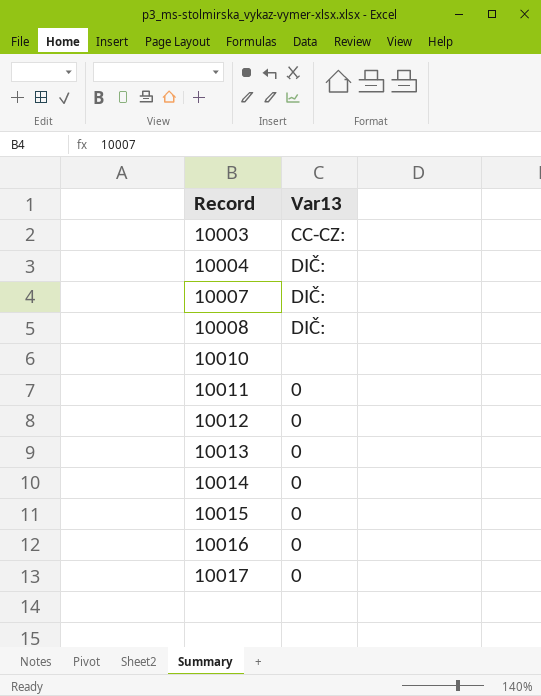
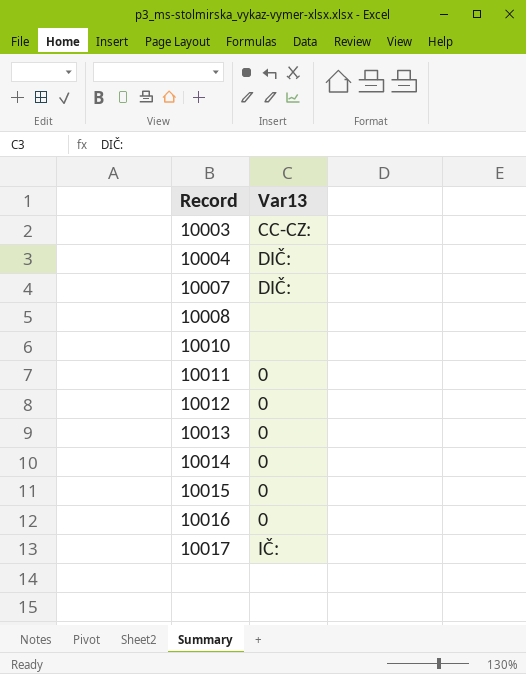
10008 | Var13: DIČ: -> none
10017 | Var13: 0 -> IČ:

